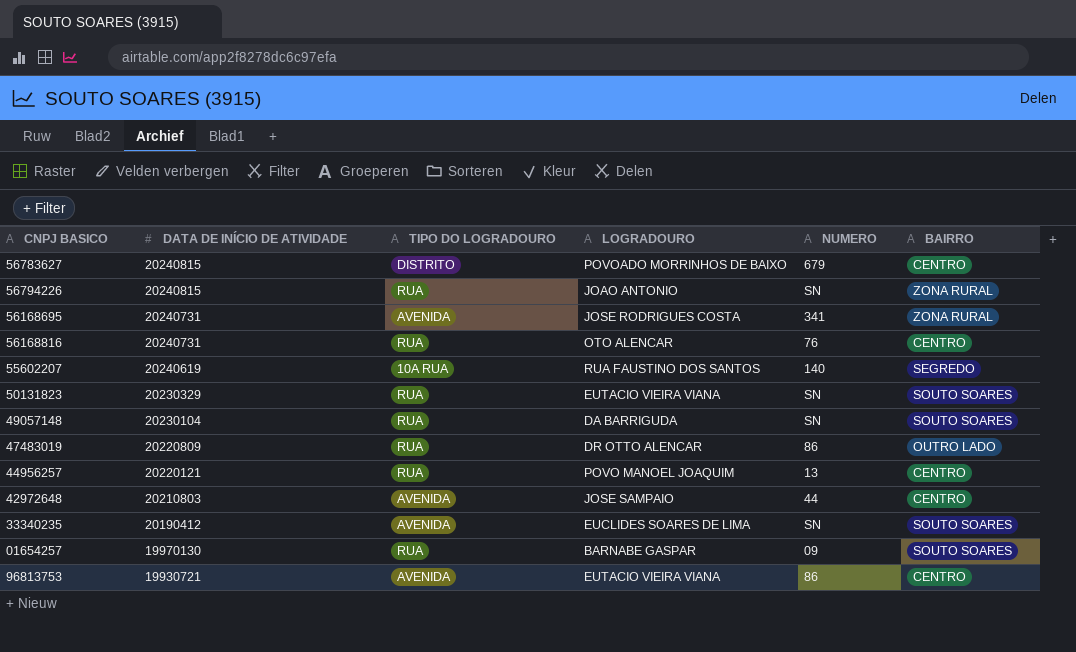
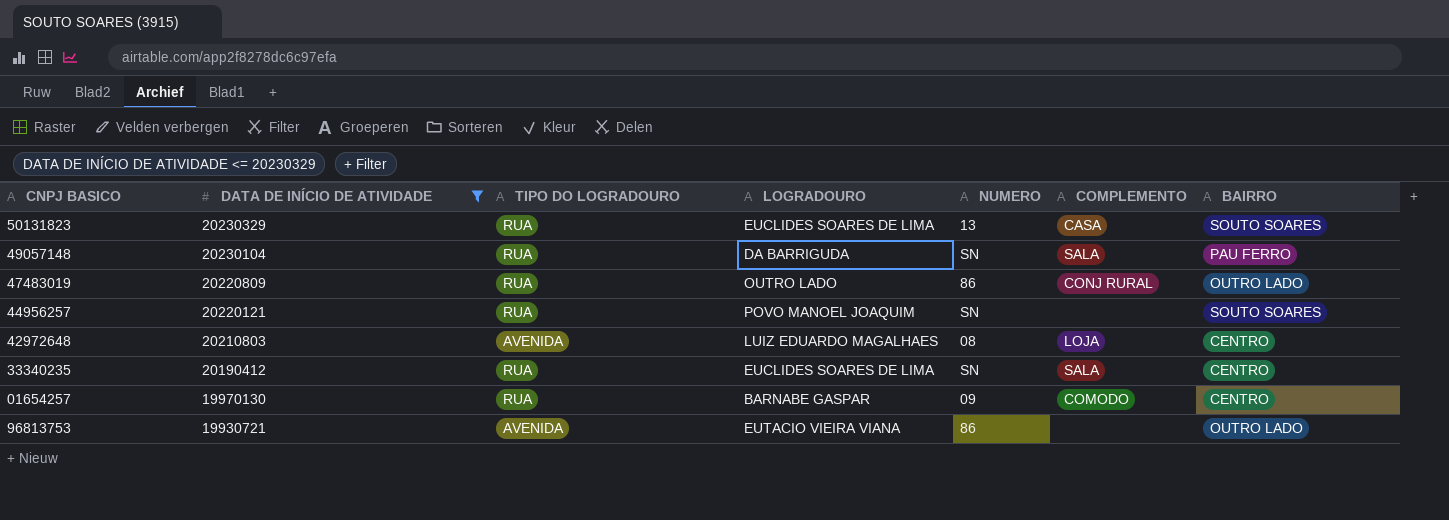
filter: none -> DATA DE INÍCIO DE ATIVIDADE <= 20230329
column COMPLEMENTO | position: none -> 6
50131823 | LOGRADOURO: EUTACIO VIEIRA VIANA -> EUCLIDES SOARES DE LIMA
50131823 | NUMERO: SN -> 13
49057148 | BAIRRO: SOUTO SOARES -> PAU FERRO
47483019 | LOGRADOURO: DR OTTO ALENCAR -> OUTRO LADO
44956257 | NUMERO: 13 -> SN
44956257 | BAIRRO: CENTRO -> SOUTO SOARES
42972648 | LOGRADOURO: JOSE SAMPAIO -> LUIZ EDUARDO MAGALHAES
42972648 | NUMERO: 44 -> 08
33340235 | TIPO DO LOGRADOURO: AVENIDA -> RUA
33340235 | BAIRRO: SOUTO SOARES -> CENTRO
01654257 | BAIRRO: SOUTO SOARES -> CENTRO
96813753 | BAIRRO: CENTRO -> OUTRO LADO

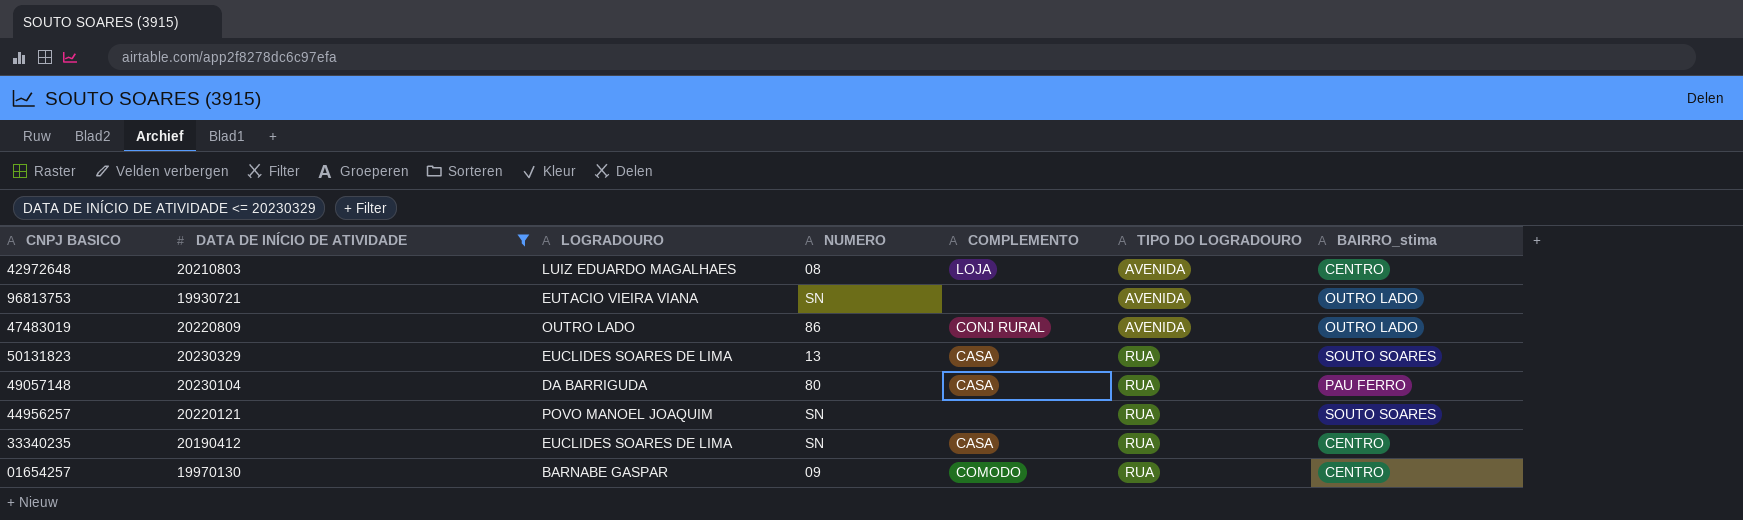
row order: DATA DE INÍCIO DE ATIVIDADE descending -> TIPO DO LOGRADOURO ascending
column TIPO DO LOGRADOURO | position: 3 -> 6
column name: BAIRRO -> BAIRRO_stima
96813753 | NUMERO: 86 -> SN
47483019 | TIPO DO LOGRADOURO: RUA -> AVENIDA
49057148 | NUMERO: SN -> 80
49057148 | COMPLEMENTO: SALA -> CASA
33340235 | COMPLEMENTO: SALA -> CASA

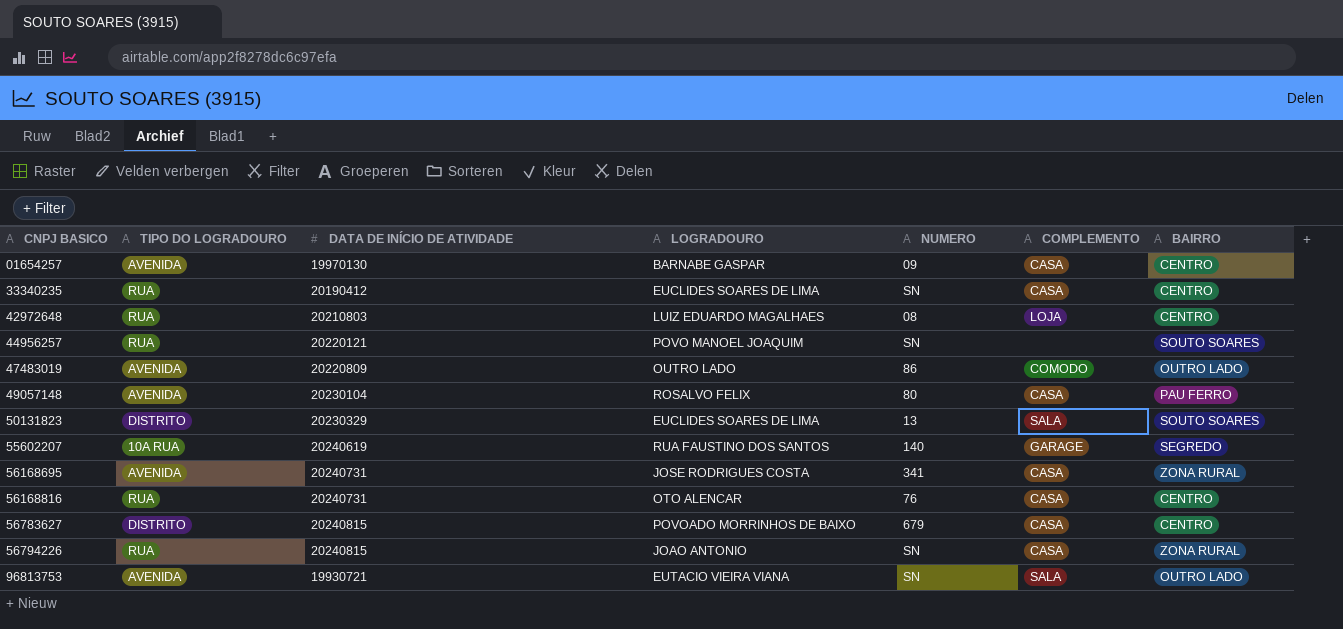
filter: DATA DE INÍCIO DE ATIVIDADE <= 20230329 -> none
row order: TIPO DO LOGRADOURO ascending -> CNPJ BASICO ascending
column TIPO DO LOGRADOURO | position: 6 -> 2
column name: BAIRRO_stima -> BAIRRO
01654257 | TIPO DO LOGRADOURO: RUA -> AVENIDA
01654257 | COMPLEMENTO: COMODO -> CASA
42972648 | TIPO DO LOGRADOURO: AVENIDA -> RUA
47483019 | COMPLEMENTO: CONJ RURAL -> COMODO
49057148 | TIPO DO LOGRADOURO: RUA -> AVENIDA
49057148 | LOGRADOURO: DA BARRIGUDA -> ROSALVO FELIX
50131823 | TIPO DO LOGRADOURO: RUA -> DISTRITO
50131823 | COMPLEMENTO: CASA -> SALA
96813753 | COMPLEMENTO: none -> SALA

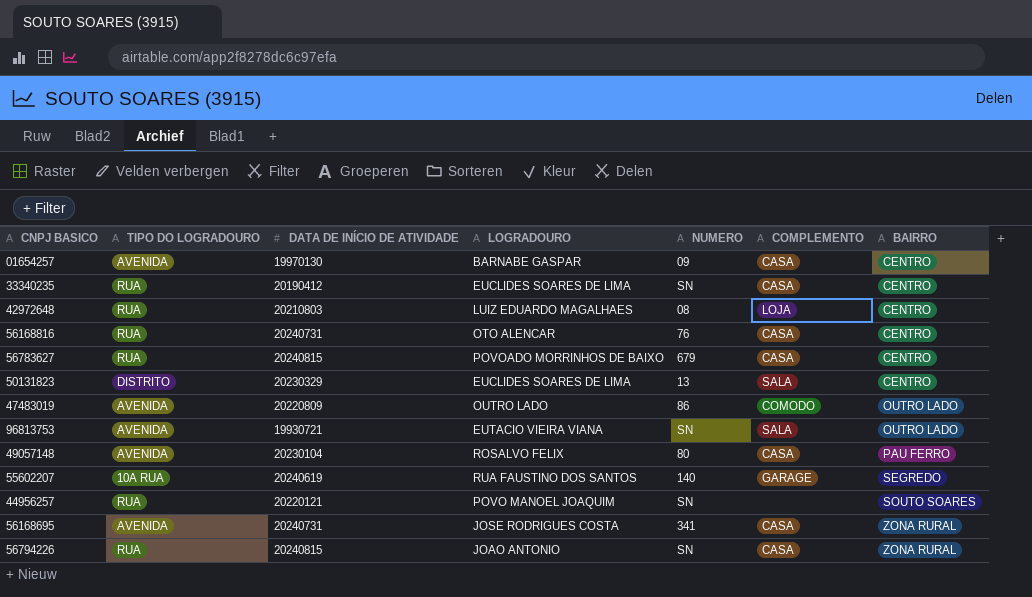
row order: CNPJ BASICO ascending -> BAIRRO ascending
56783627 | TIPO DO LOGRADOURO: DISTRITO -> RUA
50131823 | BAIRRO: SOUTO SOARES -> CENTRO

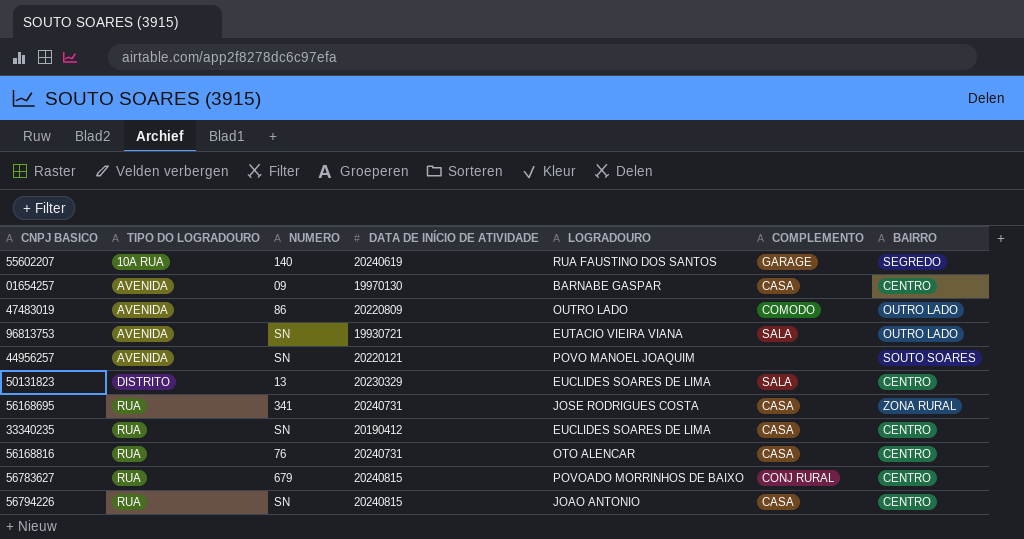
row order: BAIRRO ascending -> TIPO DO LOGRADOURO ascending
column NUMERO | position: 5 -> 3
row 42972648: RUA | 20210803 | LUIZ EDUARDO MAGALHAES | 08 | LOJA | CENTRO -> none
row 49057148: AVENIDA | 20230104 | ROSALVO FELIX | 80 | CASA | PAU FERRO -> none
44956257 | TIPO DO LOGRADOURO: RUA -> AVENIDA
56168695 | TIPO DO LOGRADOURO: AVENIDA -> RUA
56783627 | COMPLEMENTO: CASA -> CONJ RURAL
56794226 | BAIRRO: ZONA RURAL -> CENTRO

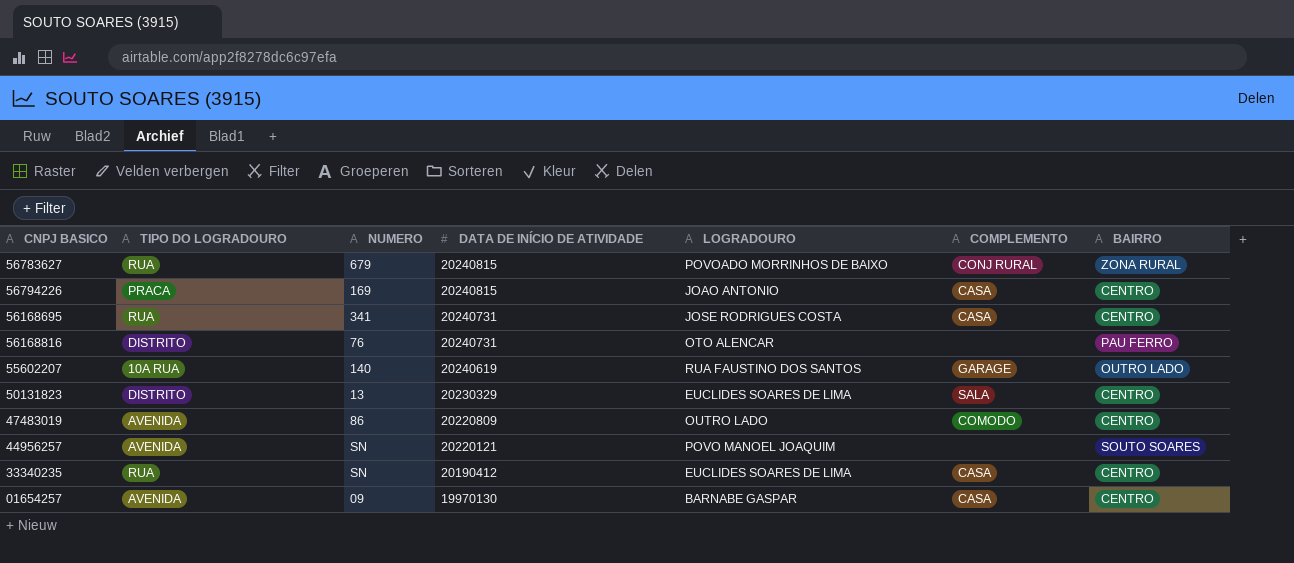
row order: TIPO DO LOGRADOURO ascending -> DATA DE INÍCIO DE ATIVIDADE descending
row 96813753: AVENIDA | SN | 19930721 | EUTACIO VIEIRA VIANA | SALA | OUTRO LADO -> none
56783627 | BAIRRO: CENTRO -> ZONA RURAL
56794226 | TIPO DO LOGRADOURO: RUA -> PRACA
56794226 | NUMERO: SN -> 169
56168695 | BAIRRO: ZONA RURAL -> CENTRO
56168816 | TIPO DO LOGRADOURO: RUA -> DISTRITO
56168816 | COMPLEMENTO: CASA -> none
56168816 | BAIRRO: CENTRO -> PAU FERRO
55602207 | BAIRRO: SEGREDO -> OUTRO LADO
47483019 | BAIRRO: OUTRO LADO -> CENTRO

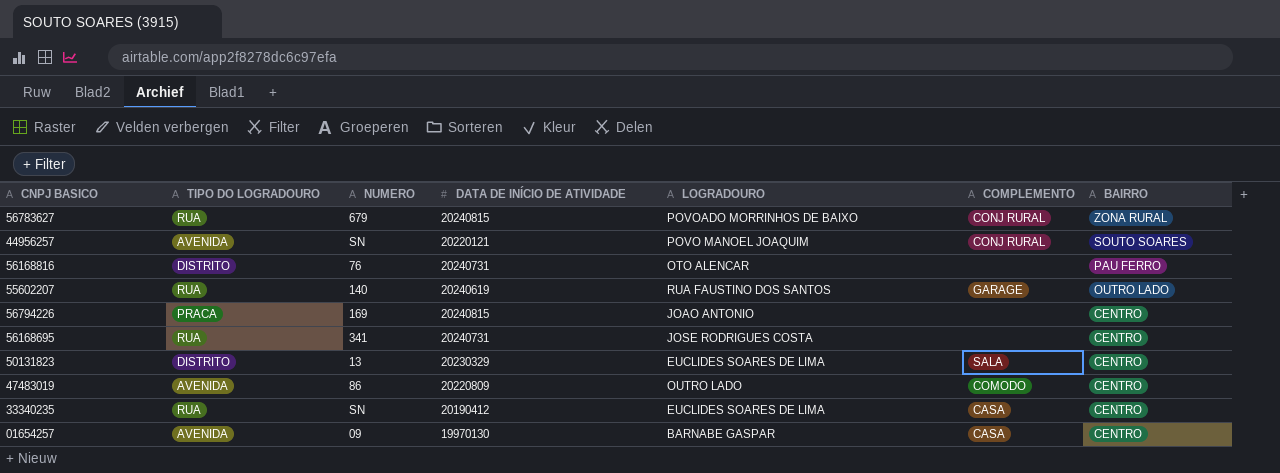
row order: DATA DE INÍCIO DE ATIVIDADE descending -> BAIRRO descending
44956257 | COMPLEMENTO: none -> CONJ RURAL
55602207 | TIPO DO LOGRADOURO: 10A RUA -> RUA
56794226 | COMPLEMENTO: CASA -> none
56168695 | COMPLEMENTO: CASA -> none

